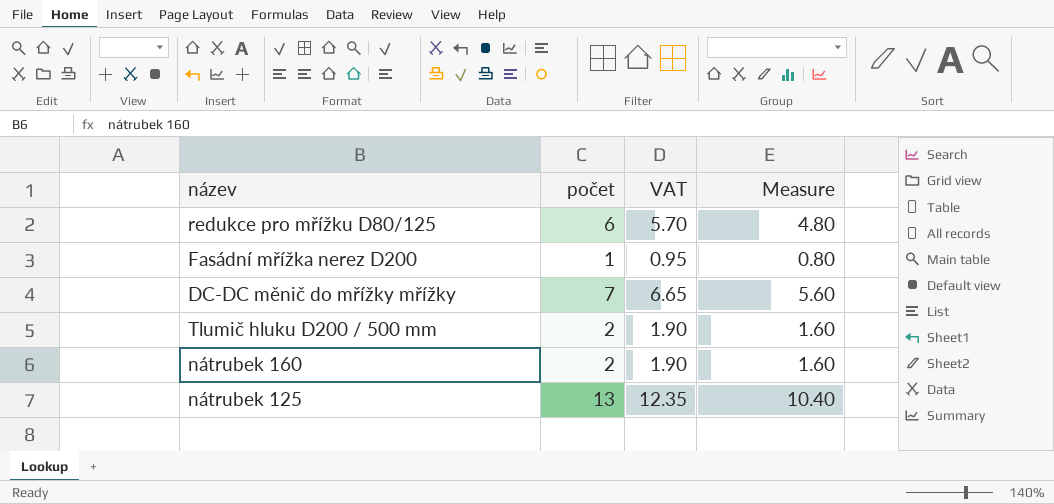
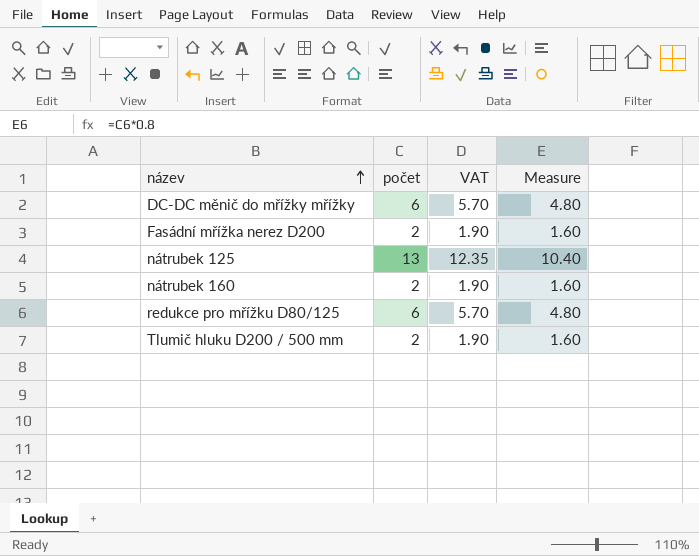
row order: none -> název ascending
DC-DC měnič do mřížky mřížky | počet: 7 -> 6
DC-DC měnič do mřížky mřížky | VAT: 6.65 -> 5.70
DC-DC měnič do mřížky mřížky | Measure: 5.60 -> 4.80
Fasádní mřížka nerez D200 | počet: 1 -> 2
Fasádní mřížka nerez D200 | VAT: 0.95 -> 1.90
Fasádní mřížka nerez D200 | Measure: 0.80 -> 1.60

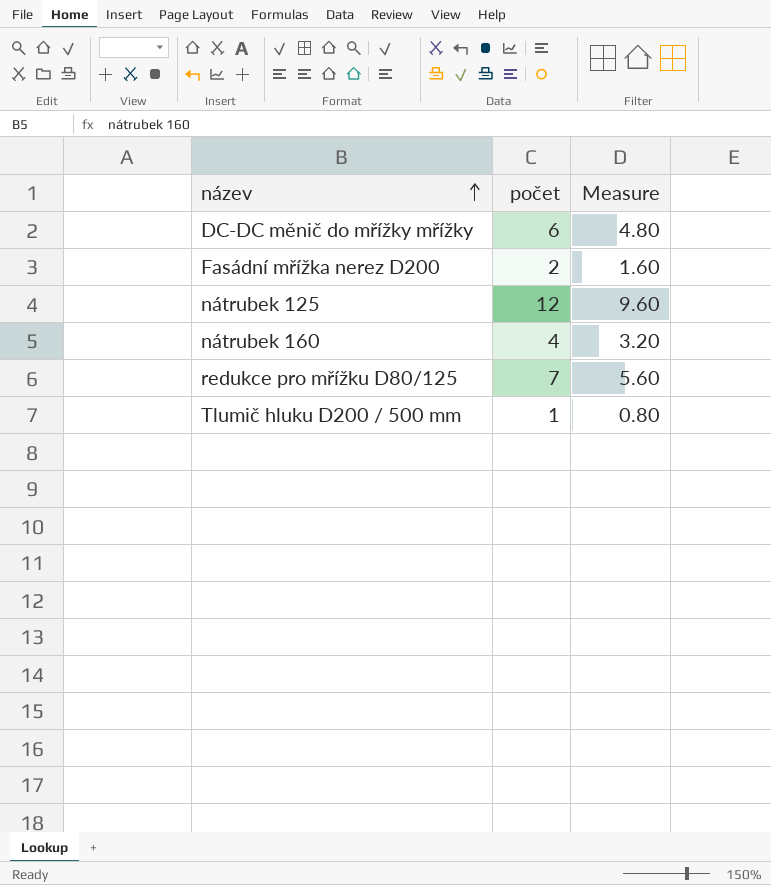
column VAT | formula: [počet] * 0.95 -> none
nátrubek 125 | počet: 13 -> 12
nátrubek 125 | Measure: 10.40 -> 9.60
nátrubek 160 | počet: 2 -> 4
nátrubek 160 | Measure: 1.60 -> 3.20
redukce pro mřížku D80/125 | počet: 6 -> 7
redukce pro mřížku D80/125 | Measure: 4.80 -> 5.60
Tlumič hluku D200 / 500 mm | počet: 2 -> 1
Tlumič hluku D200 / 500 mm | Measure: 1.60 -> 0.80

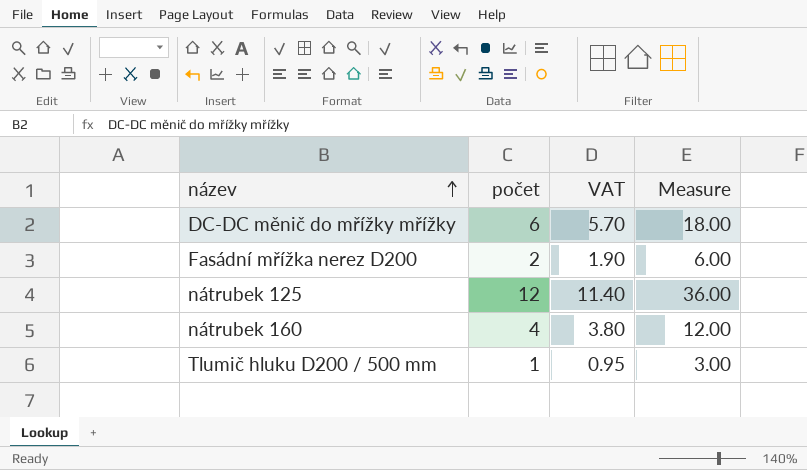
column VAT | formula: none -> [počet] * 0.95
column Measure | formula: [počet] * 0.8 -> [počet] * 3
row redukce pro mřížku D80/125: 7 | 5.60 -> none

